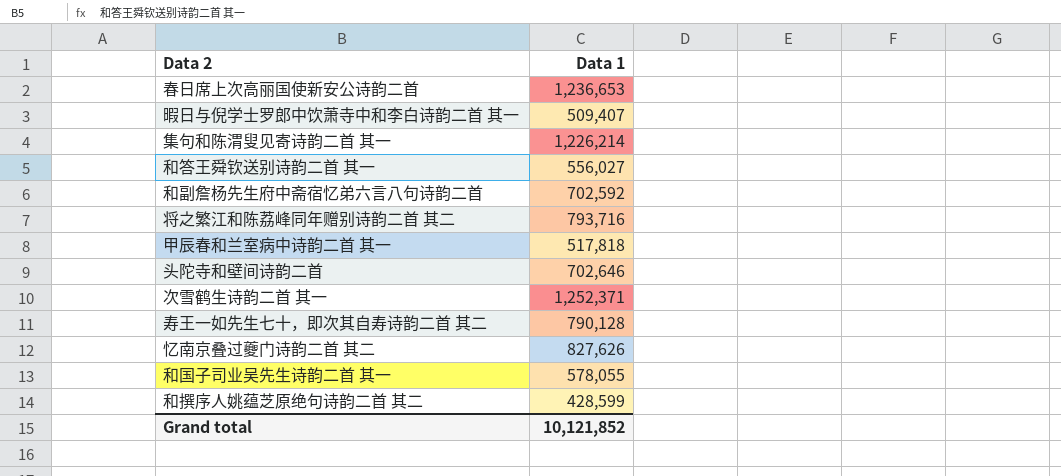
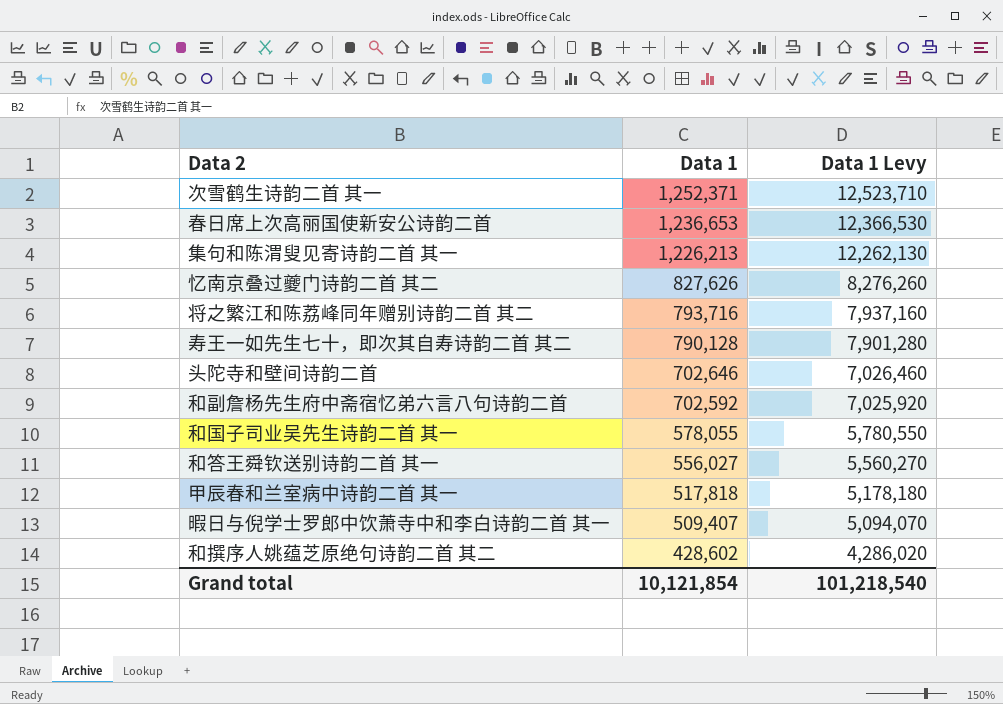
row order: none -> Data 1 descending
column Data 1 Levy | formula: none -> [Data 1] * 10
集句和陈渭叟见寄诗韵二首 其一 | Data 1: 1,226,214 -> 1,226,213
和撰序人姚蕴芝原绝句诗韵二首 其二 | Data 1: 428,599 -> 428,602
Grand total | Data 1: 10,121,852 -> 10,121,854

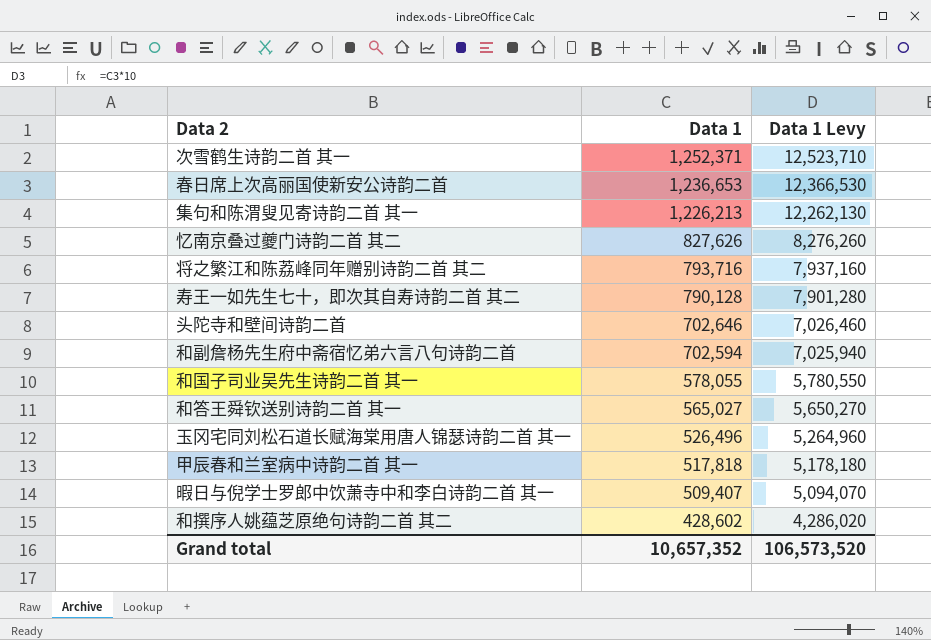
和副詹杨先生府中斋宿忆弟六言八句诗韵二首 | Data 1: 702,592 -> 702,594
和副詹杨先生府中斋宿忆弟六言八句诗韵二首 | Data 1 Levy: 7,025,920 -> 7,025,940
和答王舜钦送别诗韵二首 其一 | Data 1: 556,027 -> 565,027
和答王舜钦送别诗韵二首 其一 | Data 1 Levy: 5,560,270 -> 5,650,270
row 玉冈宅同刘松石道长赋海棠用唐人锦瑟诗韵二首 其一: none -> 526,496 | 5,264,960
Grand total | Data 1: 10,121,854 -> 10,657,352
Grand total | Data 1 Levy: 101,218,540 -> 106,573,520

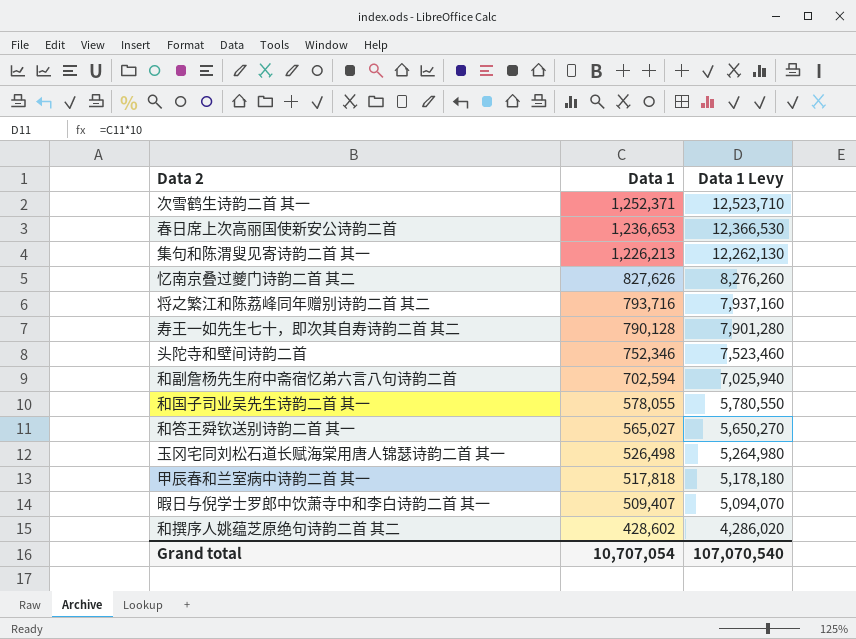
头陀寺和壁间诗韵二首 | Data 1: 702,646 -> 752,346
头陀寺和壁间诗韵二首 | Data 1 Levy: 7,026,460 -> 7,523,460
玉冈宅同刘松石道长赋海棠用唐人锦瑟诗韵二首 其一 | Data 1: 526,496 -> 526,498
玉冈宅同刘松石道长赋海棠用唐人锦瑟诗韵二首 其一 | Data 1 Levy: 5,264,960 -> 5,264,980
Grand total | Data 1: 10,657,352 -> 10,707,054
Grand total | Data 1 Levy: 106,573,520 -> 107,070,540

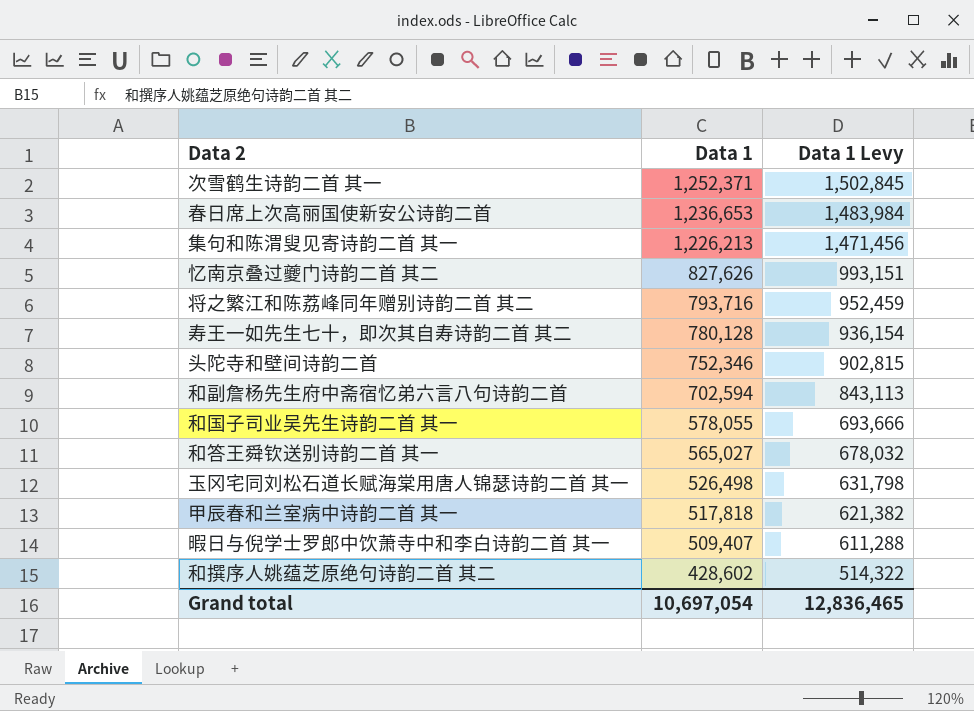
column Data 1 Levy | formula: [Data 1] * 10 -> [Data 1] * 1.2
寿王一如先生七十，即次其自寿诗韵二首 其二 | Data 1: 790,128 -> 780,128
Grand total | Data 1: 10,707,054 -> 10,697,054
Grand total | Data 1 Levy: 107,070,540 -> 12,836,465

